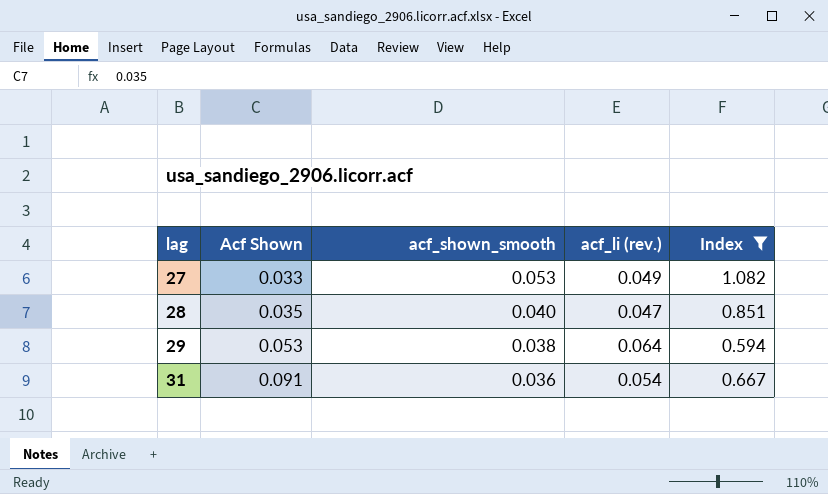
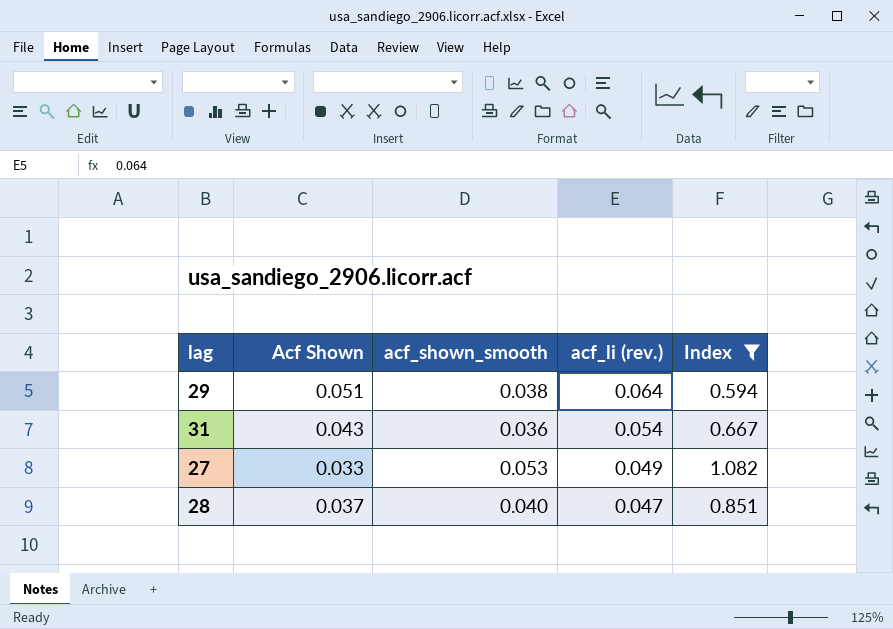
row order: lag ascending -> acf_li (rev.) descending
29 | Acf Shown: 0.053 -> 0.051
31 | Acf Shown: 0.091 -> 0.043
28 | Acf Shown: 0.035 -> 0.037

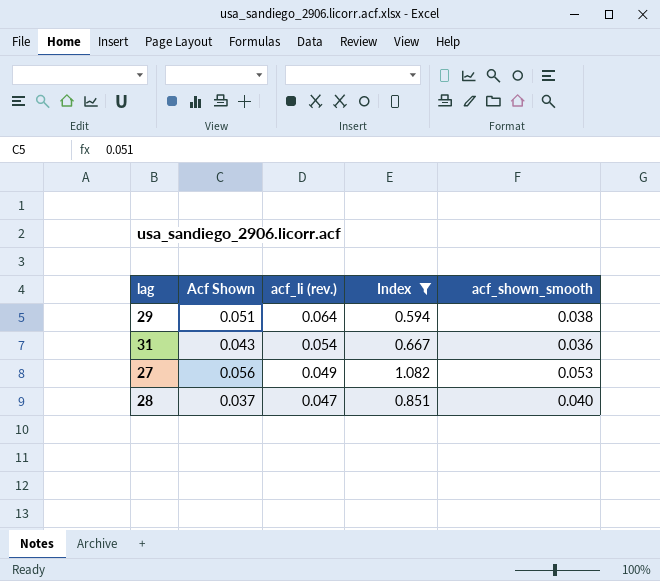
column acf_shown_smooth | position: 3 -> 5
27 | Acf Shown: 0.033 -> 0.056

